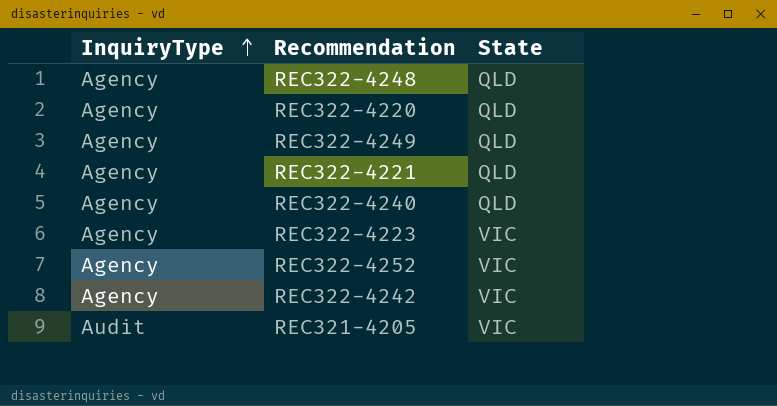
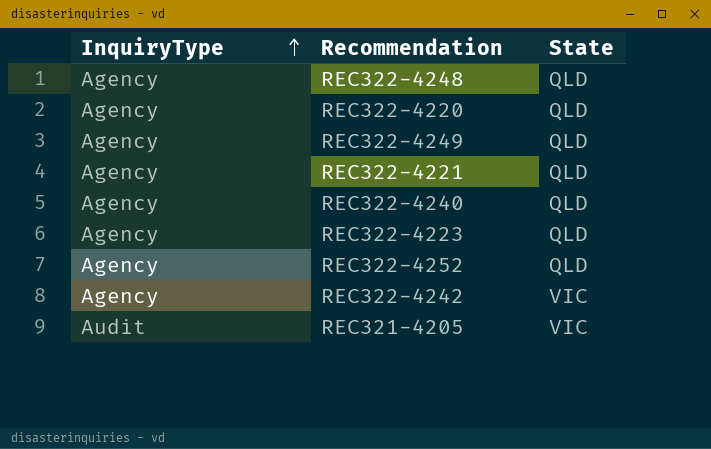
REC322-4223 | State: VIC -> QLD
REC322-4252 | State: VIC -> QLD

